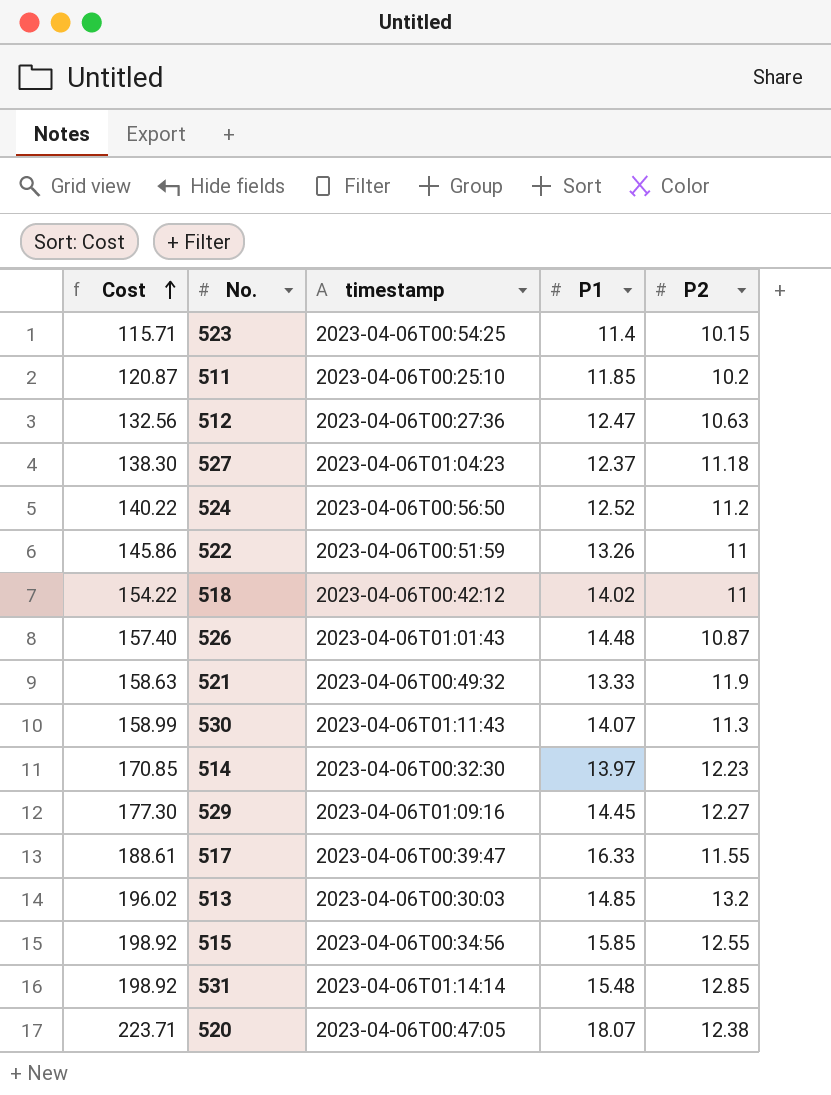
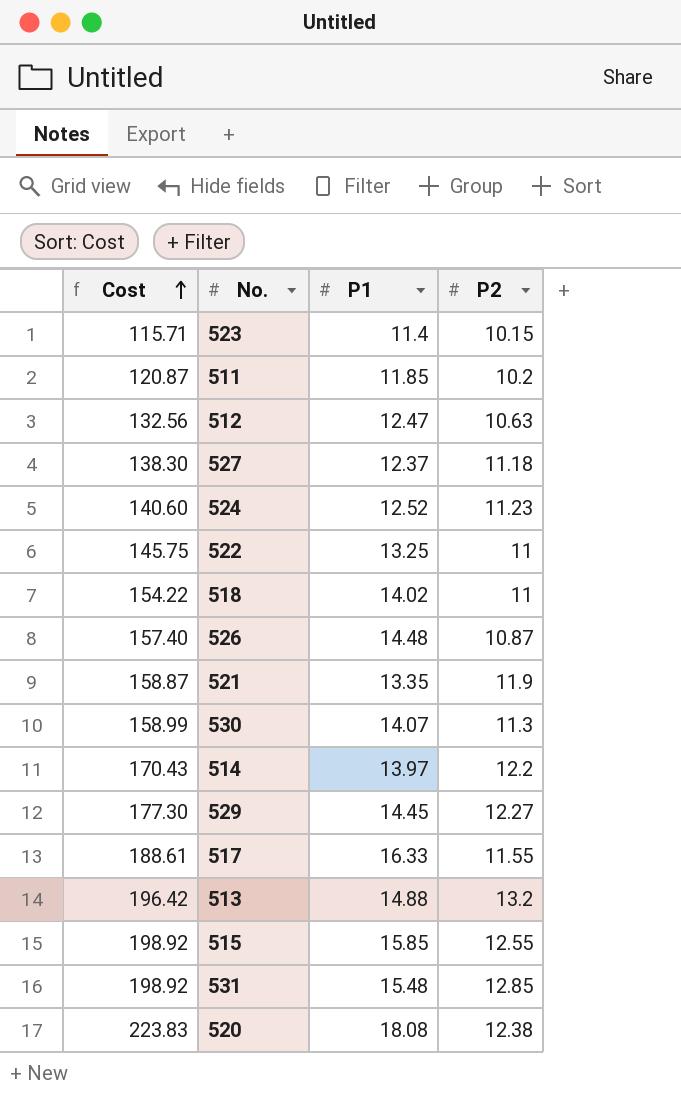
column timestamp | position: 3 -> none
524 | Cost: 140.22 -> 140.60
524 | P2: 11.2 -> 11.23
522 | Cost: 145.86 -> 145.75
522 | P1: 13.26 -> 13.25
521 | Cost: 158.63 -> 158.87
521 | P1: 13.33 -> 13.35
514 | Cost: 170.85 -> 170.43
514 | P2: 12.23 -> 12.2
513 | Cost: 196.02 -> 196.42
513 | P1: 14.85 -> 14.88
520 | Cost: 223.71 -> 223.83
520 | P1: 18.07 -> 18.08

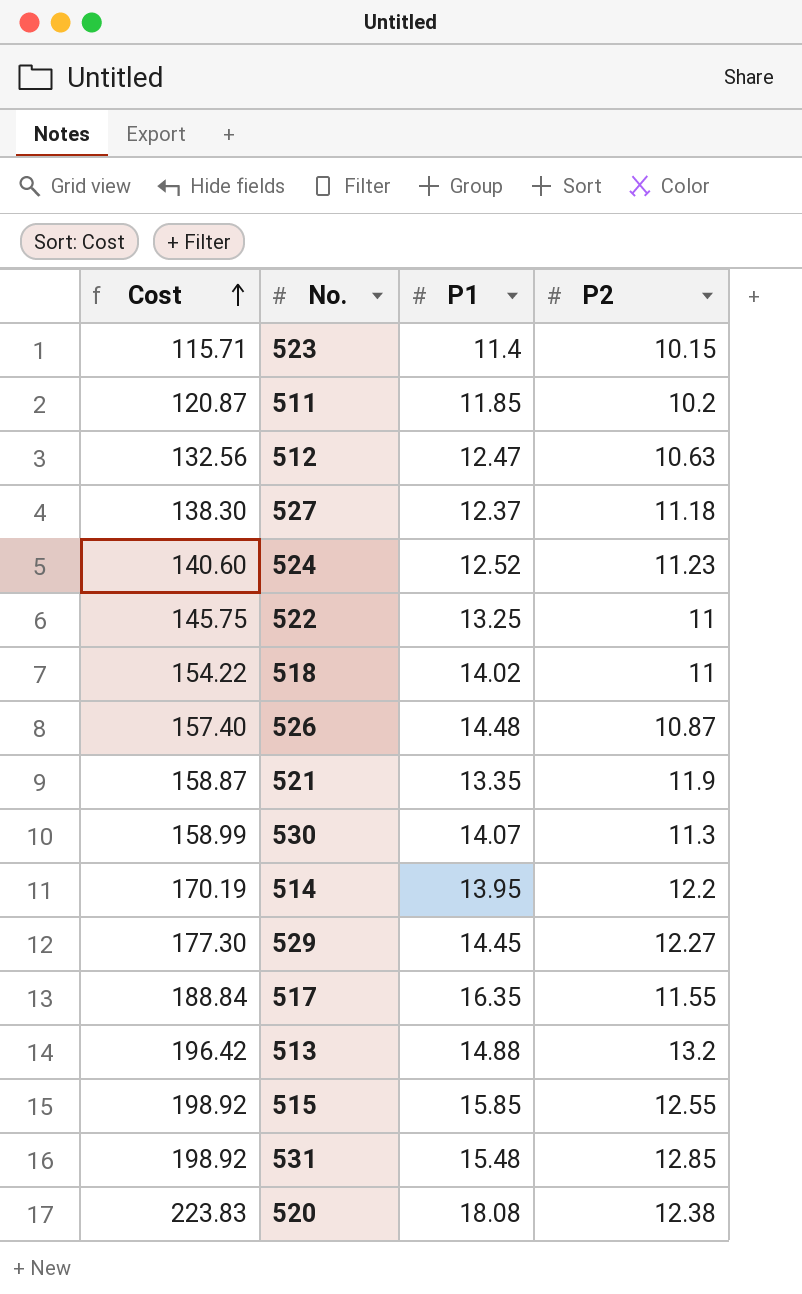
514 | Cost: 170.43 -> 170.19
514 | P1: 13.97 -> 13.95
517 | Cost: 188.61 -> 188.84
517 | P1: 16.33 -> 16.35

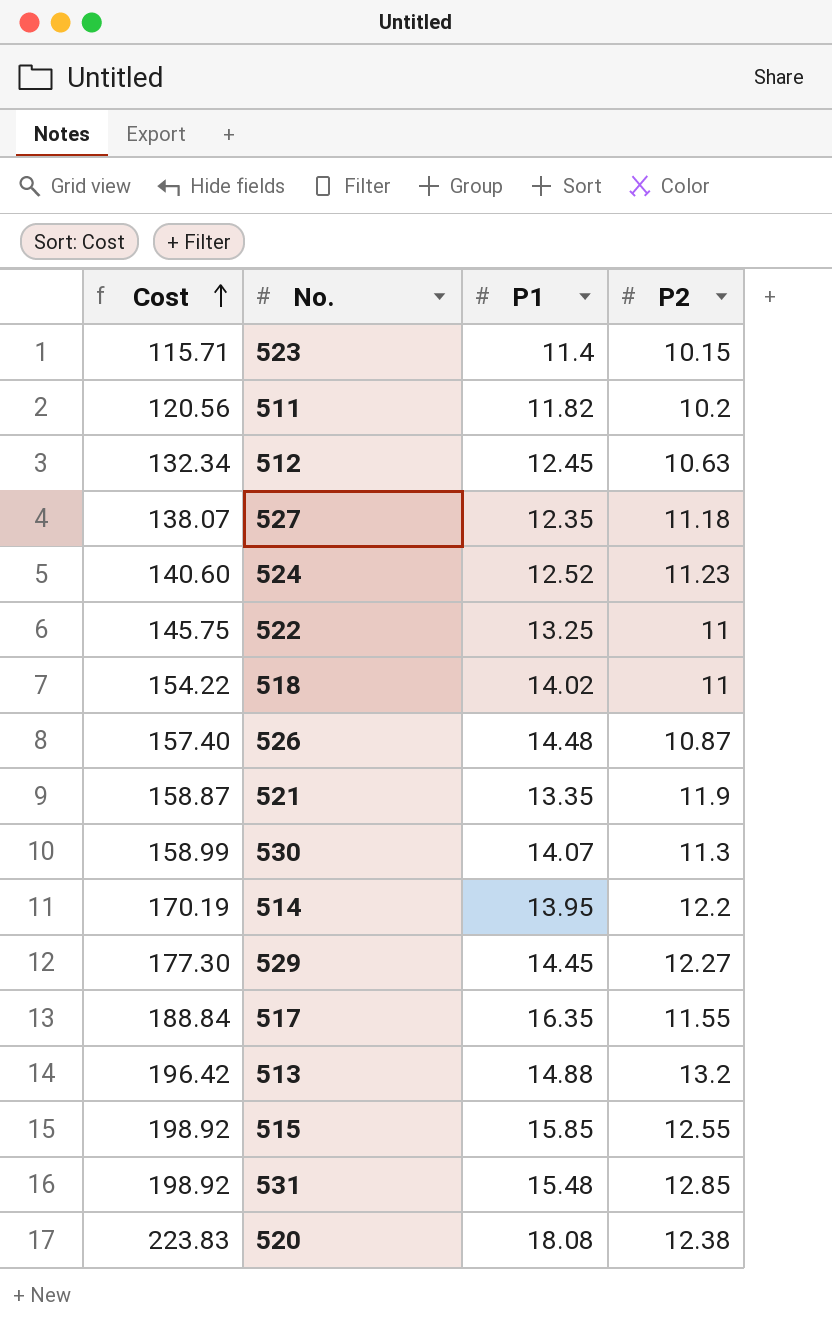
511 | Cost: 120.87 -> 120.56
511 | P1: 11.85 -> 11.82
512 | Cost: 132.56 -> 132.34
512 | P1: 12.47 -> 12.45
527 | Cost: 138.30 -> 138.07
527 | P1: 12.37 -> 12.35

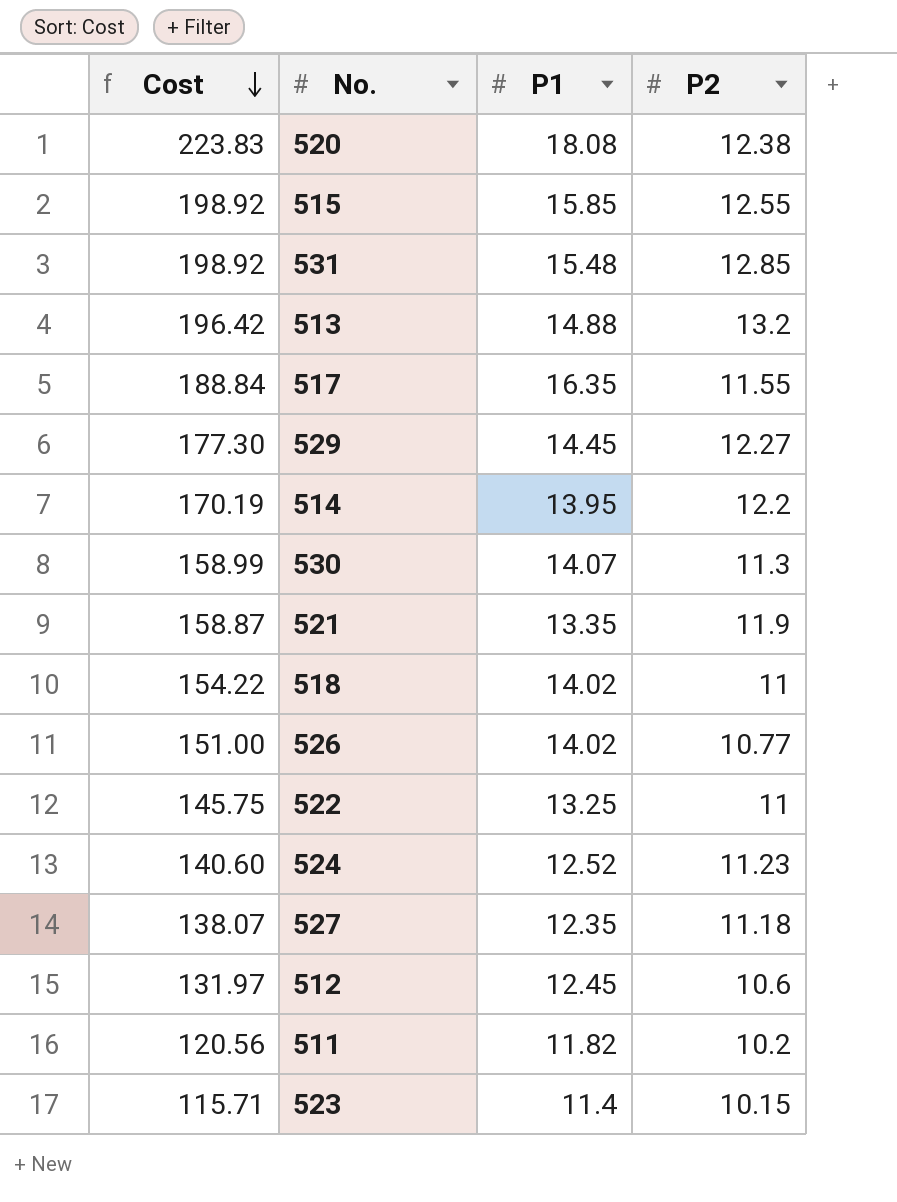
row order: Cost ascending -> Cost descending
526 | Cost: 157.40 -> 151.00
526 | P1: 14.48 -> 14.02
526 | P2: 10.87 -> 10.77
512 | Cost: 132.34 -> 131.97
512 | P2: 10.63 -> 10.6

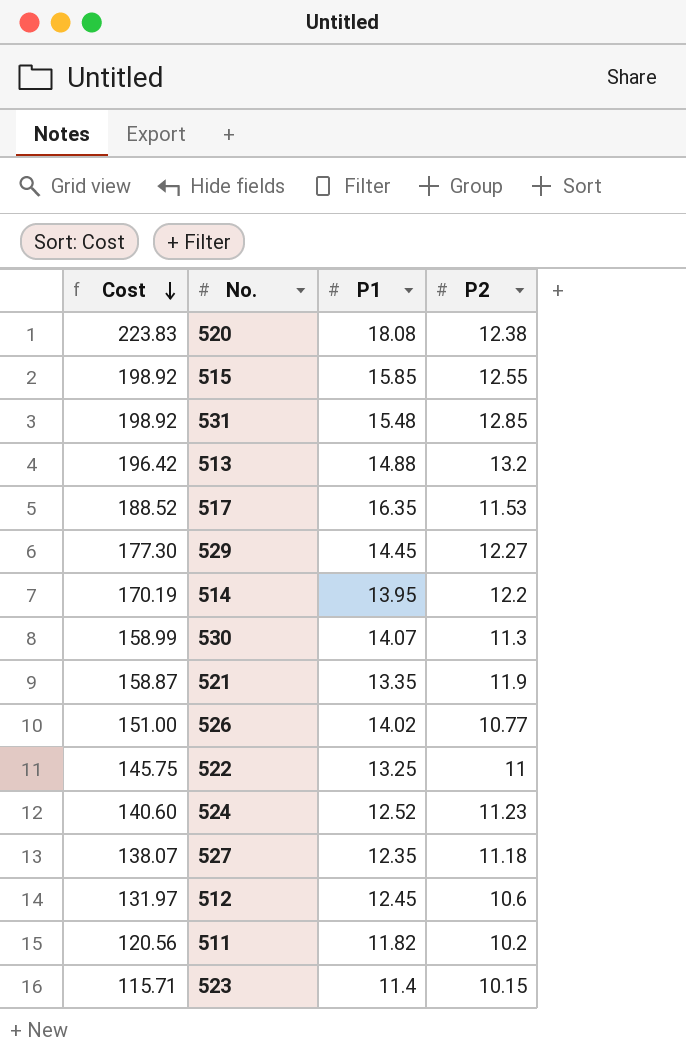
row 518: 154.22 | 14.02 | 11 -> none
517 | Cost: 188.84 -> 188.52
517 | P2: 11.55 -> 11.53

